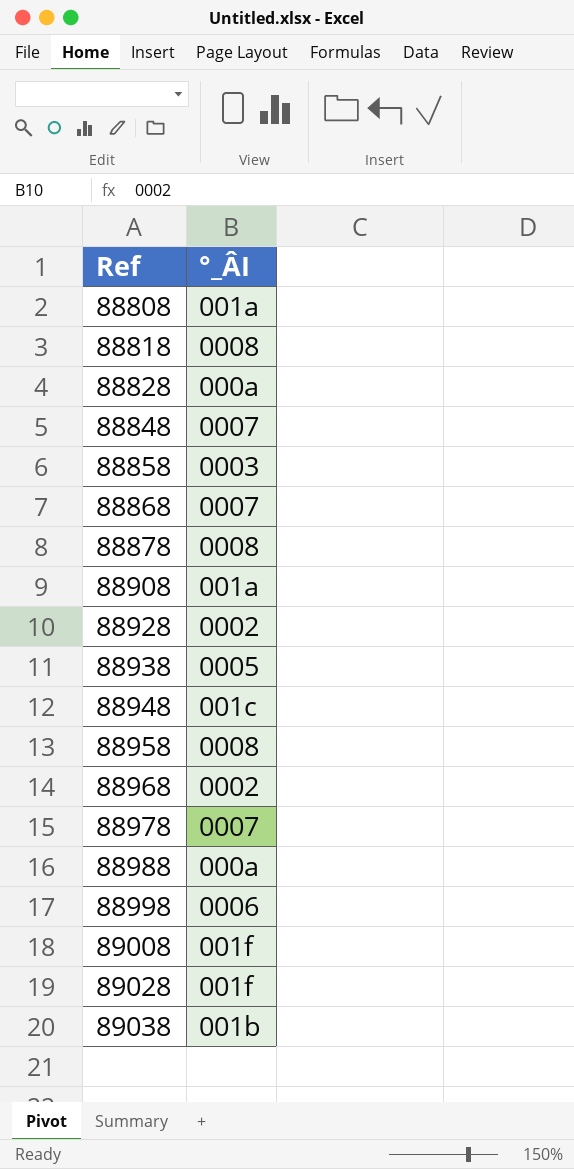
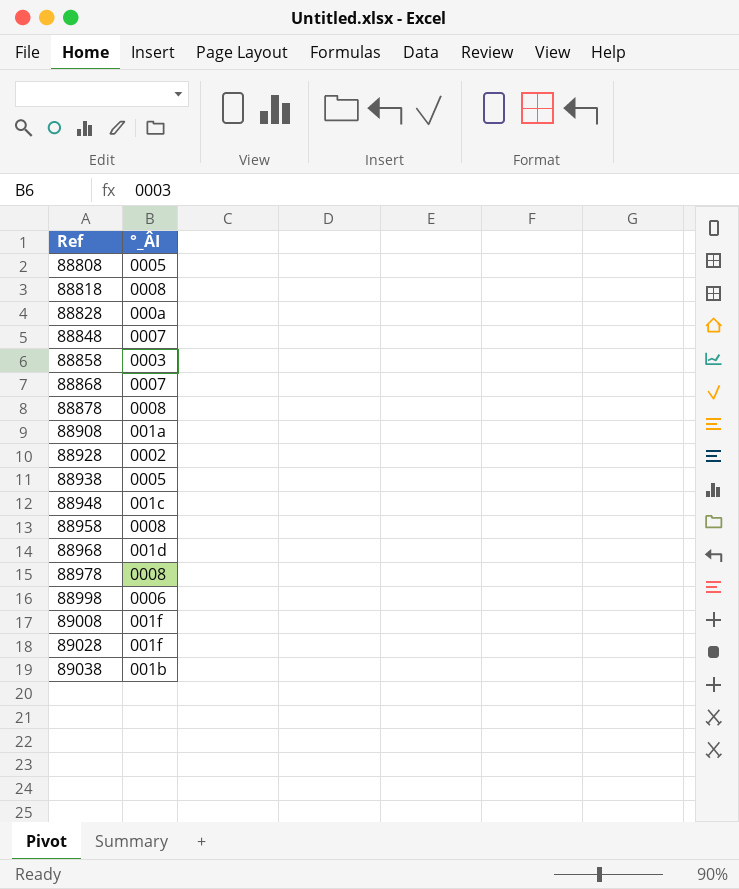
row 88988: 000a -> none
88808 | °_ÂI: 001a -> 0005
88968 | °_ÂI: 0002 -> 001d
88978 | °_ÂI: 0007 -> 0008

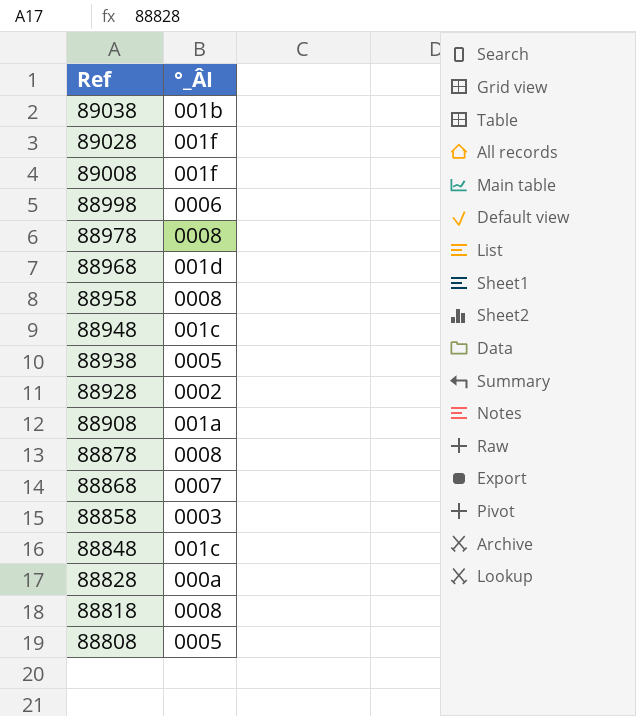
row order: Ref ascending -> Ref descending
88848 | °_ÂI: 0007 -> 001c

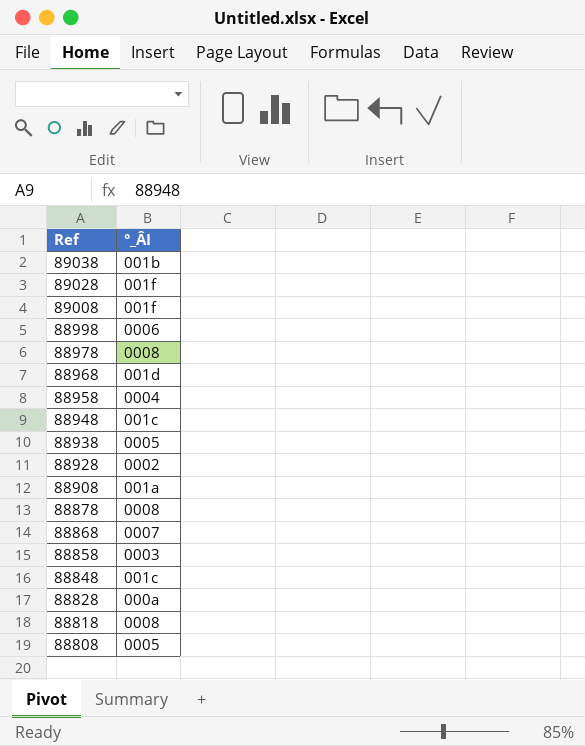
88958 | °_ÂI: 0008 -> 0004

